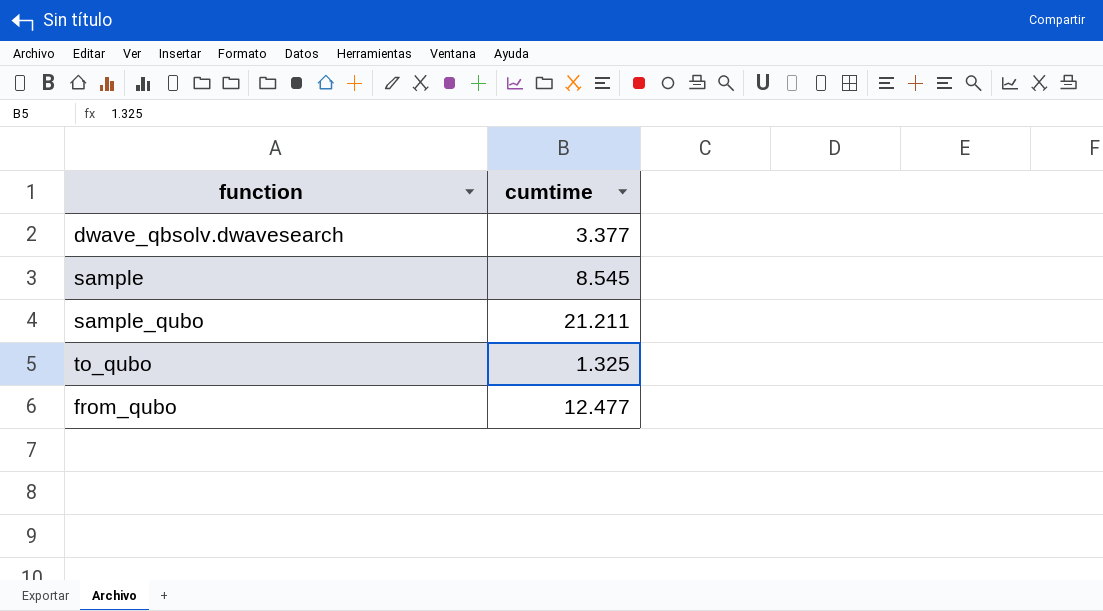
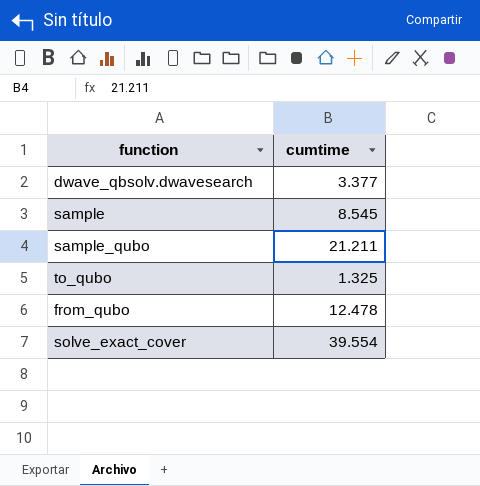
from_qubo | cumtime: 12.477 -> 12.478
row solve_exact_cover: none -> 39.554

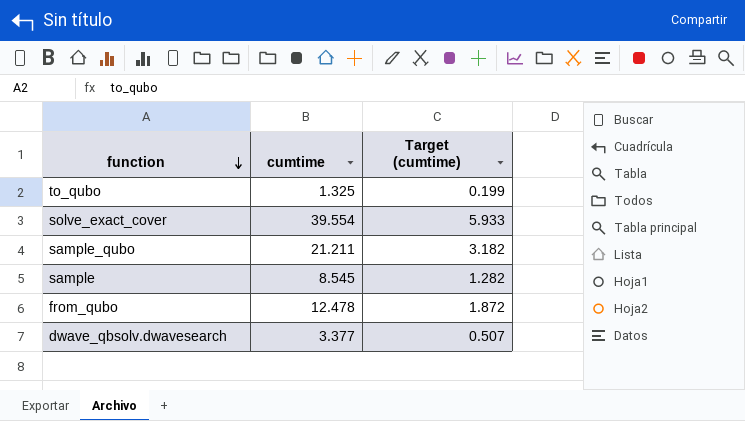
row order: none -> function descending
column Target (cumtime) | formula: none -> [cumtime] * 0.15

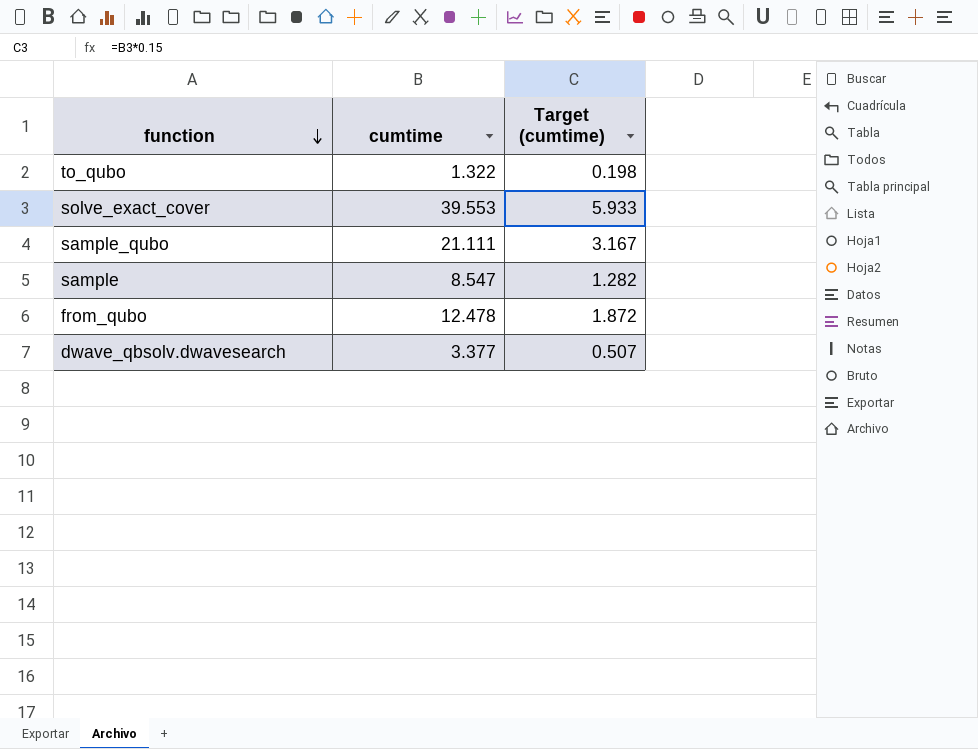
to_qubo | cumtime: 1.325 -> 1.322
to_qubo | Target (cumtime): 0.199 -> 0.198
solve_exact_cover | cumtime: 39.554 -> 39.553
sample_qubo | cumtime: 21.211 -> 21.111
sample_qubo | Target (cumtime): 3.182 -> 3.167
sample | cumtime: 8.545 -> 8.547

